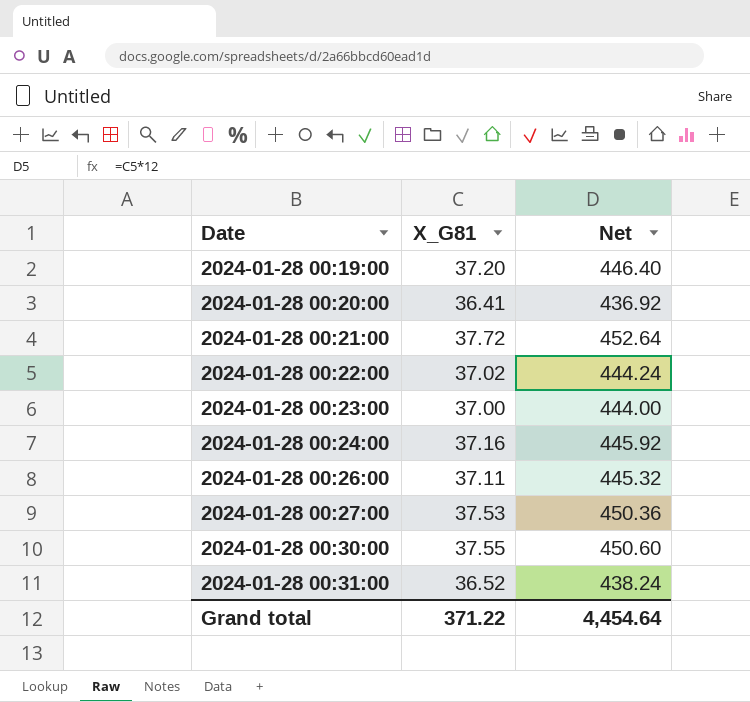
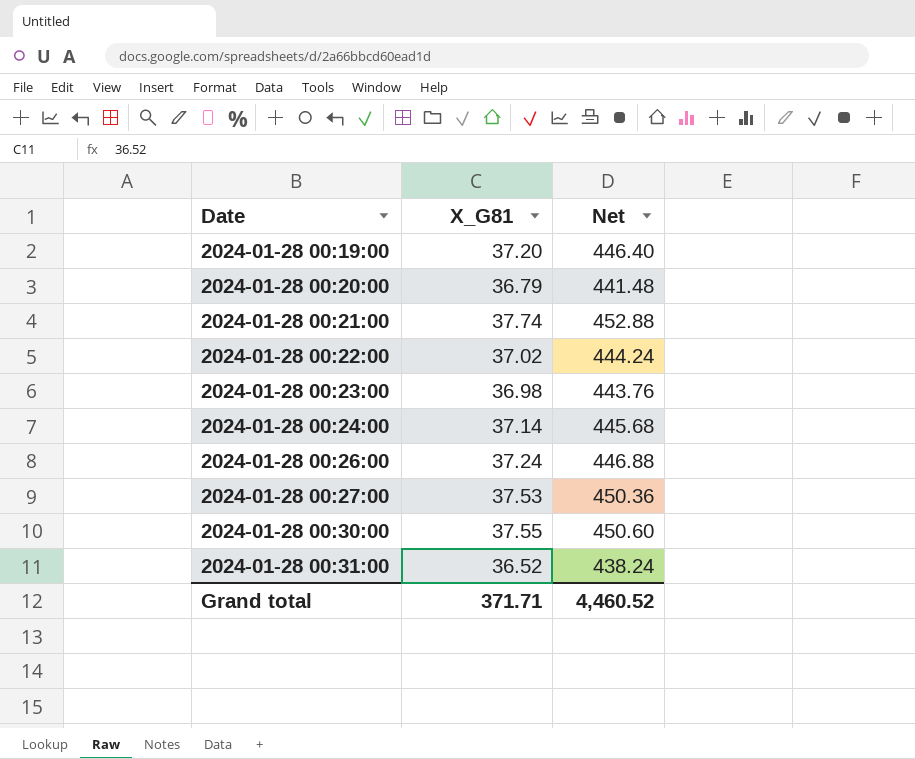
2024-01-28 00:20:00 | X_G81: 36.41 -> 36.79
2024-01-28 00:20:00 | Net: 436.92 -> 441.48
2024-01-28 00:21:00 | X_G81: 37.72 -> 37.74
2024-01-28 00:21:00 | Net: 452.64 -> 452.88
2024-01-28 00:23:00 | X_G81: 37.00 -> 36.98
2024-01-28 00:23:00 | Net: 444.00 -> 443.76
2024-01-28 00:24:00 | X_G81: 37.16 -> 37.14
2024-01-28 00:24:00 | Net: 445.92 -> 445.68
2024-01-28 00:26:00 | X_G81: 37.11 -> 37.24
2024-01-28 00:26:00 | Net: 445.32 -> 446.88
Grand total | X_G81: 371.22 -> 371.71
Grand total | Net: 4,454.64 -> 4,460.52

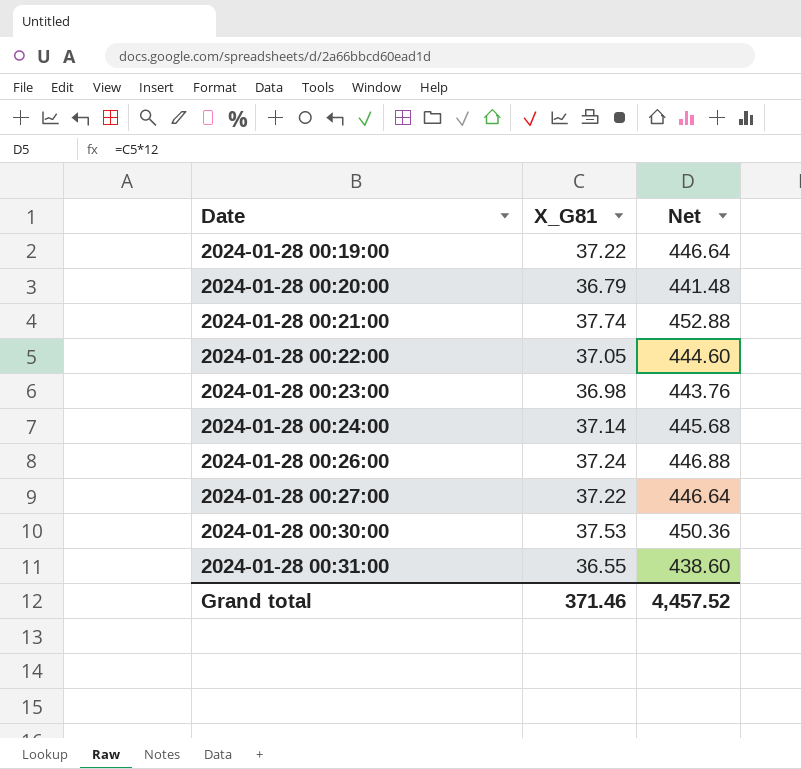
2024-01-28 00:19:00 | X_G81: 37.20 -> 37.22
2024-01-28 00:19:00 | Net: 446.40 -> 446.64
2024-01-28 00:22:00 | X_G81: 37.02 -> 37.05
2024-01-28 00:22:00 | Net: 444.24 -> 444.60
2024-01-28 00:27:00 | X_G81: 37.53 -> 37.22
2024-01-28 00:27:00 | Net: 450.36 -> 446.64
2024-01-28 00:30:00 | X_G81: 37.55 -> 37.53
2024-01-28 00:30:00 | Net: 450.60 -> 450.36
2024-01-28 00:31:00 | X_G81: 36.52 -> 36.55
2024-01-28 00:31:00 | Net: 438.24 -> 438.60
Grand total | X_G81: 371.71 -> 371.46
Grand total | Net: 4,460.52 -> 4,457.52

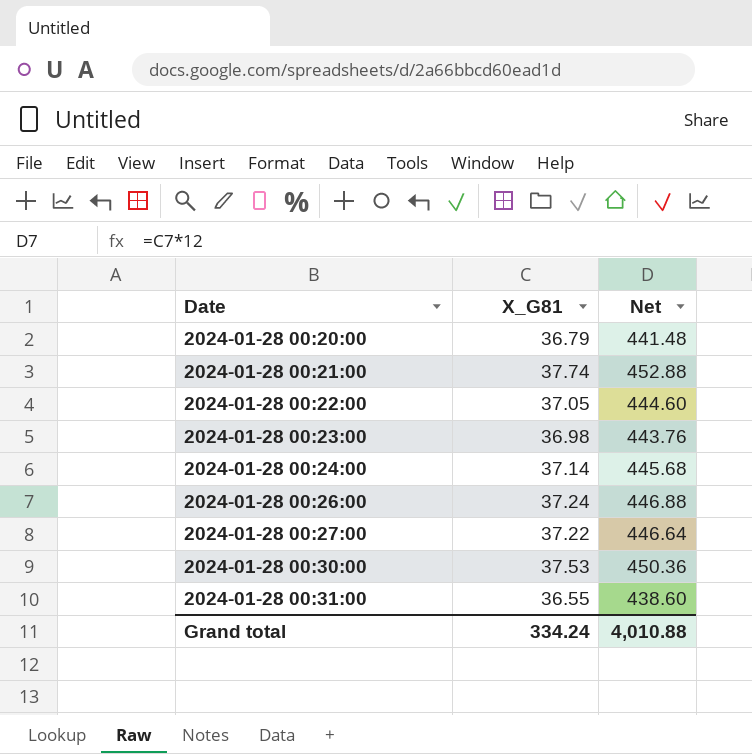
row 2024-01-28 00:19:00: 37.22 | 446.64 -> none
Grand total | X_G81: 371.46 -> 334.24
Grand total | Net: 4,457.52 -> 4,010.88

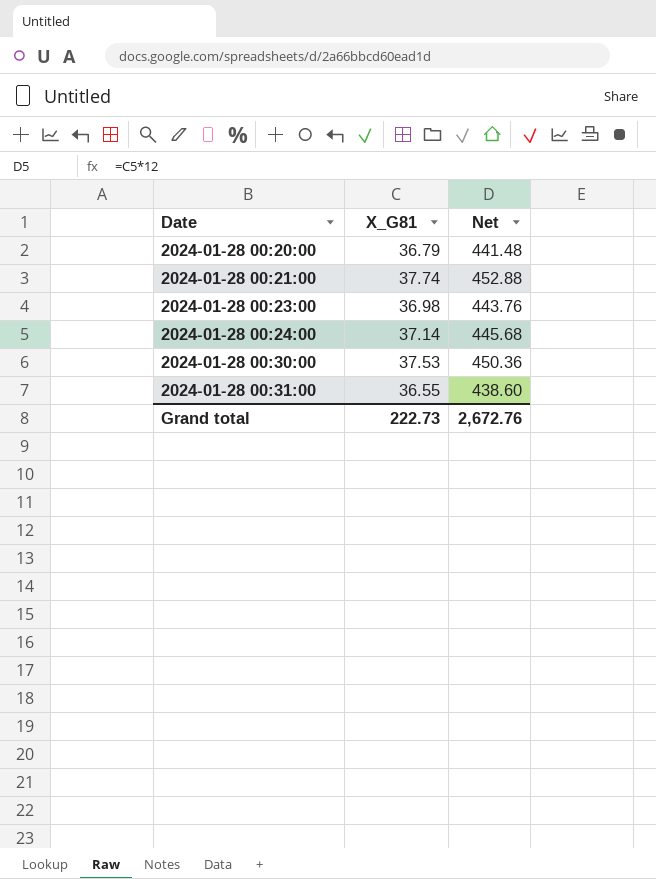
row 2024-01-28 00:22:00: 37.05 | 444.60 -> none
row 2024-01-28 00:26:00: 37.24 | 446.88 -> none
row 2024-01-28 00:27:00: 37.22 | 446.64 -> none
Grand total | X_G81: 334.24 -> 222.73
Grand total | Net: 4,010.88 -> 2,672.76

